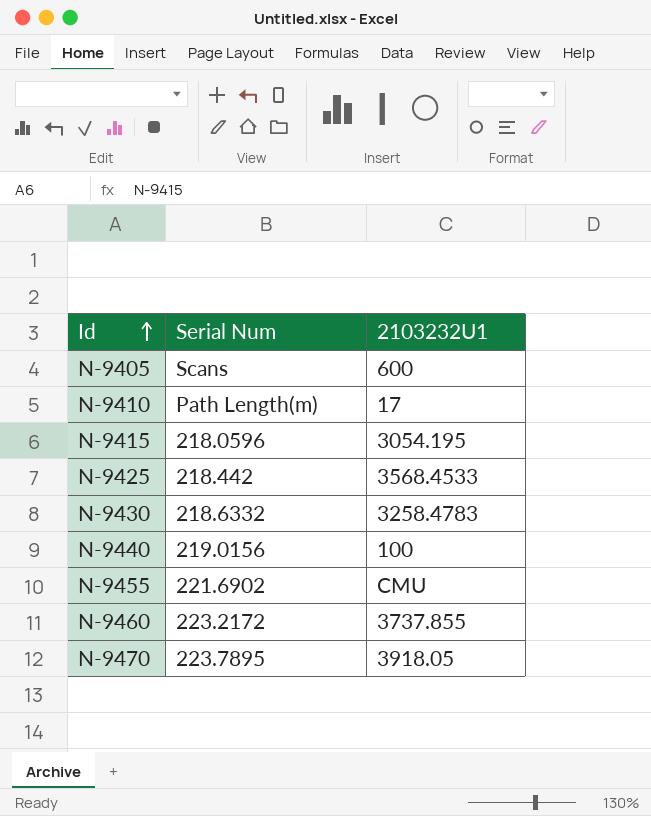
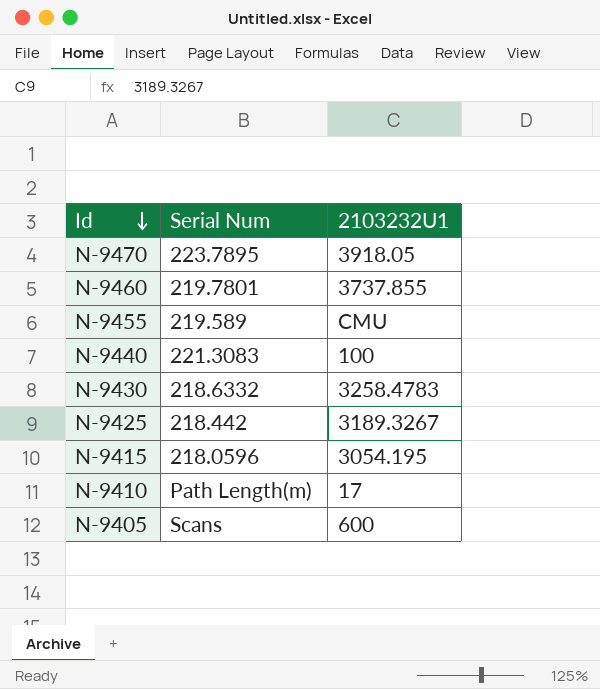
row order: Id ascending -> Id descending
N-9460 | Serial Num: 223.2172 -> 219.7801
N-9455 | Serial Num: 221.6902 -> 219.589
N-9440 | Serial Num: 219.0156 -> 221.3083
N-9425 | 2103232U1: 3568.4533 -> 3189.3267

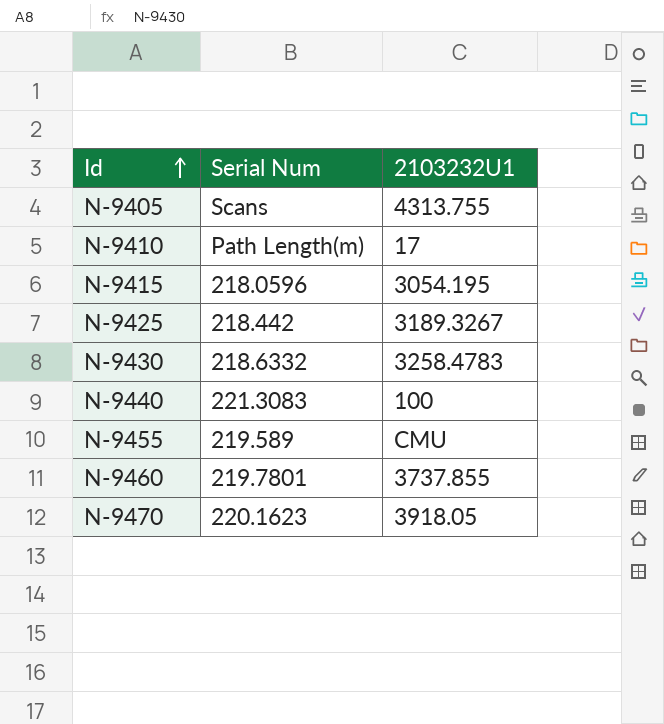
row order: Id descending -> Id ascending
N-9405 | 2103232U1: 600 -> 4313.755
N-9470 | Serial Num: 223.7895 -> 220.1623

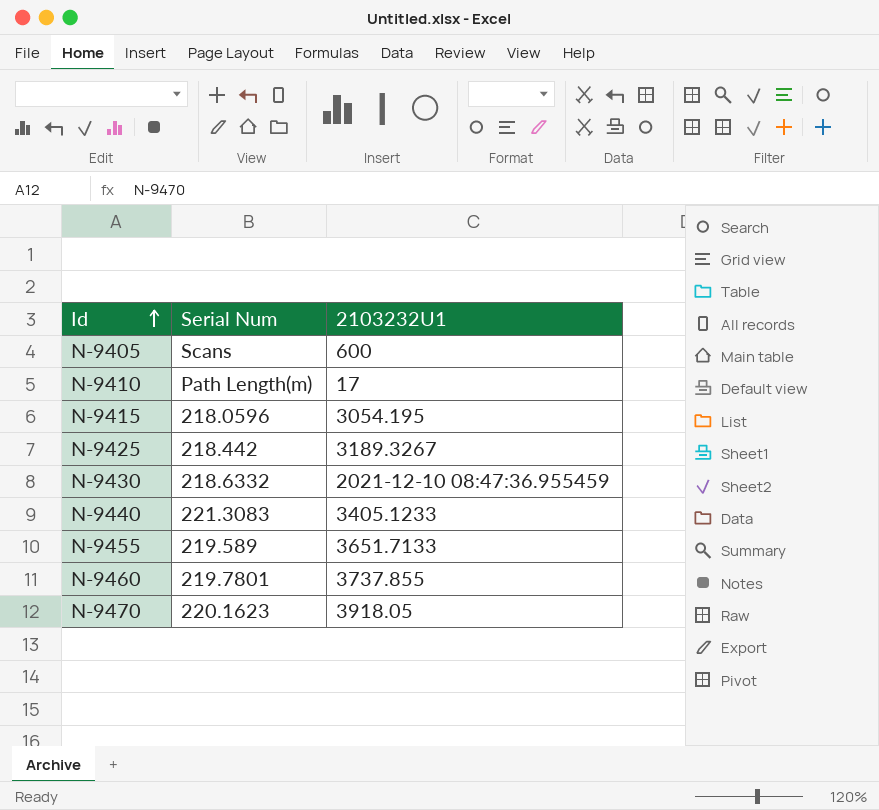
N-9405 | 2103232U1: 4313.755 -> 600
N-9430 | 2103232U1: 3258.4783 -> 2021-12-10 08:47:36.955459
N-9440 | 2103232U1: 100 -> 3405.1233
N-9455 | 2103232U1: CMU -> 3651.7133

